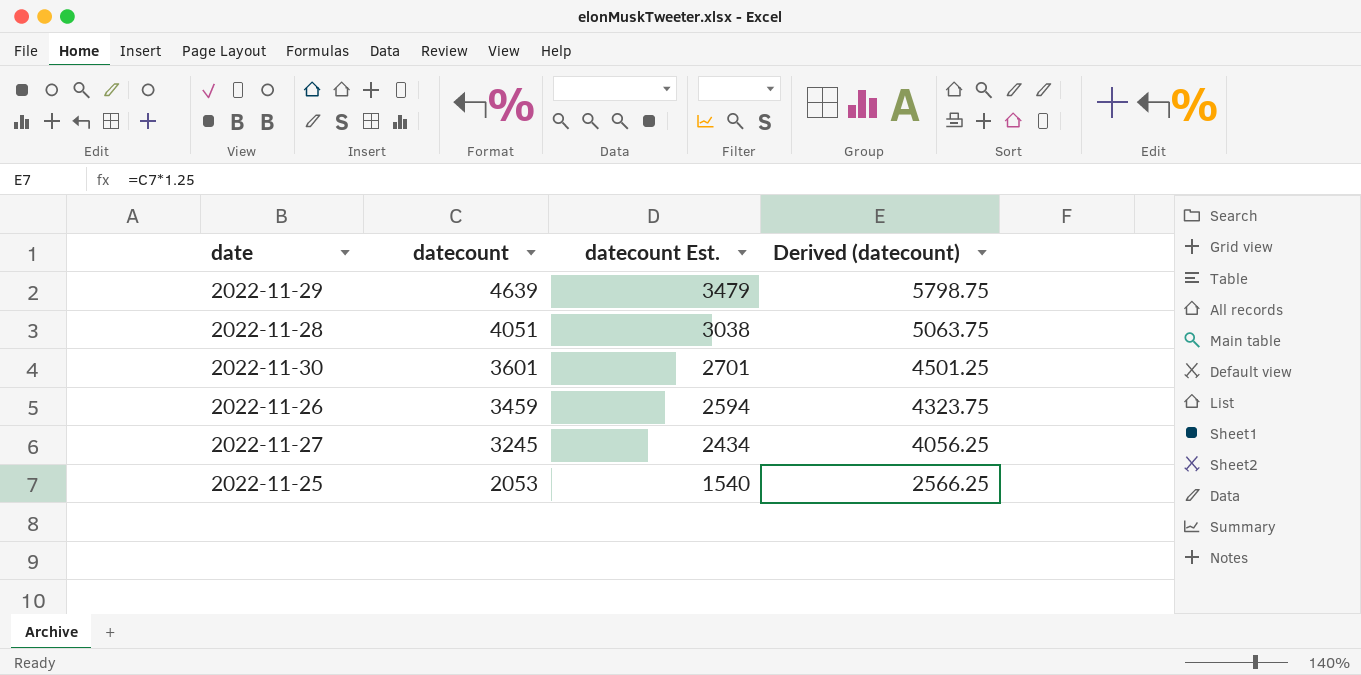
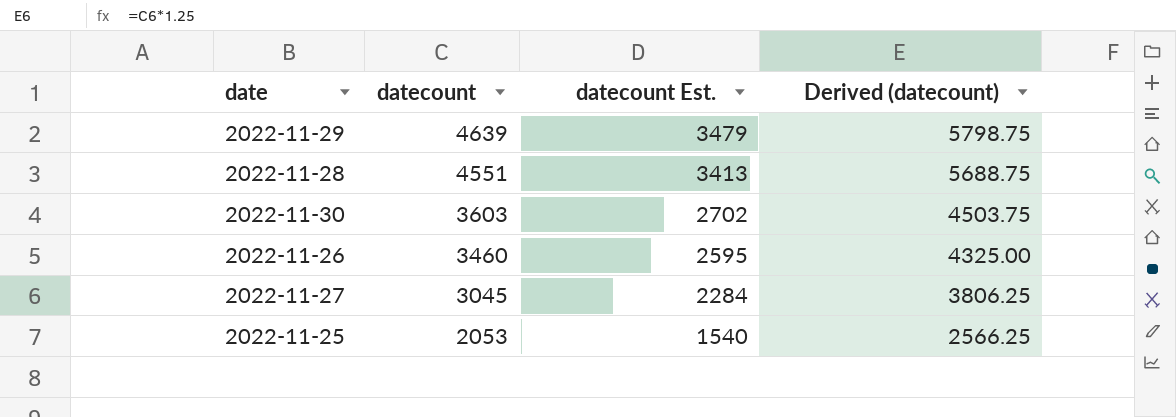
2022-11-28 | datecount: 4051 -> 4551
2022-11-28 | datecount Est.: 3038 -> 3413
2022-11-28 | Derived (datecount): 5063.75 -> 5688.75
2022-11-30 | datecount: 3601 -> 3603
2022-11-30 | datecount Est.: 2701 -> 2702
2022-11-30 | Derived (datecount): 4501.25 -> 4503.75
2022-11-26 | datecount: 3459 -> 3460
2022-11-26 | datecount Est.: 2594 -> 2595
2022-11-26 | Derived (datecount): 4323.75 -> 4325.00
2022-11-27 | datecount: 3245 -> 3045
2022-11-27 | datecount Est.: 2434 -> 2284
2022-11-27 | Derived (datecount): 4056.25 -> 3806.25

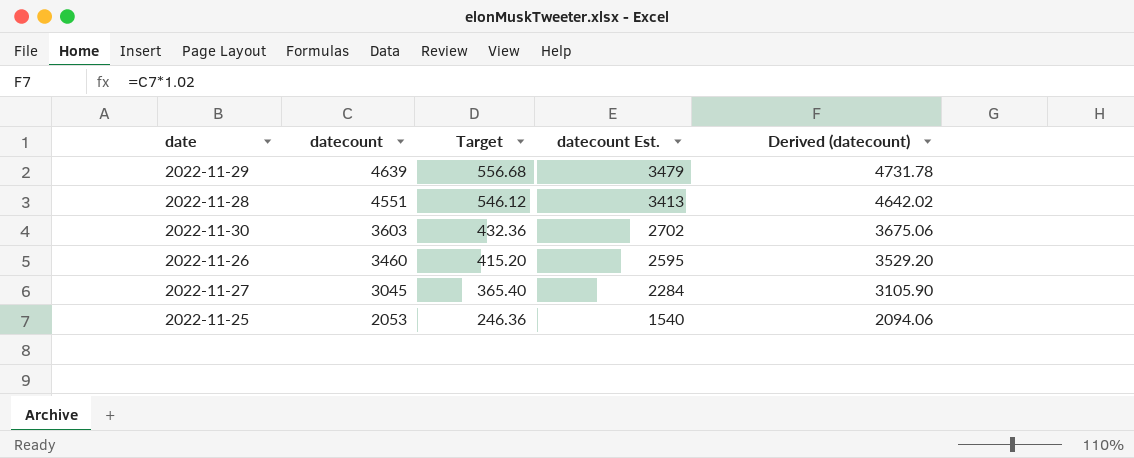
column Target | formula: none -> [datecount] * 0.12
column Derived (datecount) | formula: [datecount] * 1.25 -> [datecount] * 1.02

